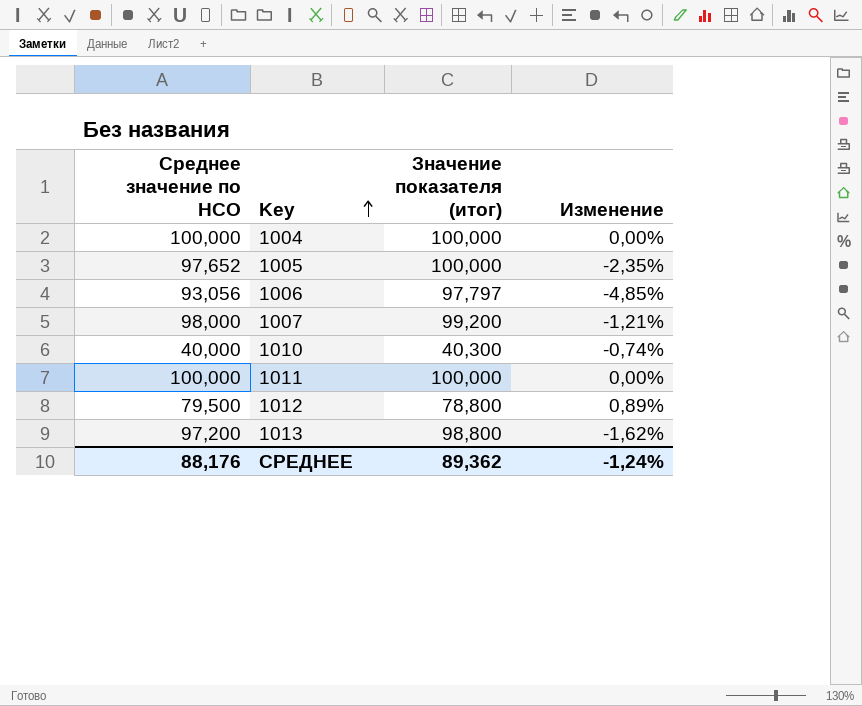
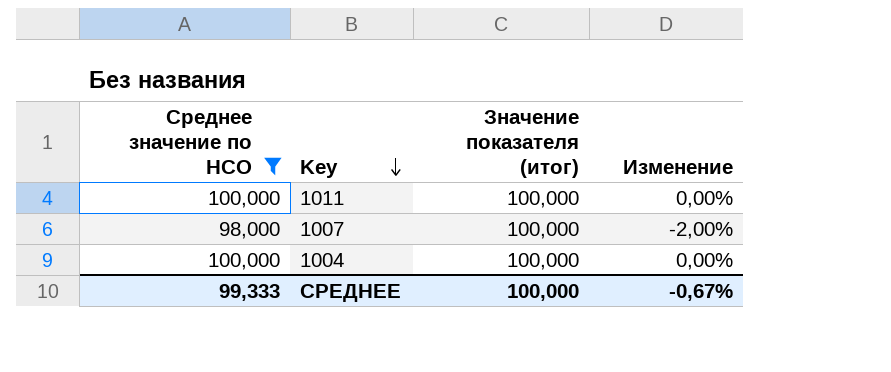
filter: none -> Среднее значение по НСО >= 98,000
row order: Key ascending -> Key descending
1007 | Значение показателя (итог): 99,200 -> 100,000
1007 | Изменение: -1,21% -> -2,00%
СРЕДНЕЕ | Среднее значение по НСО: 88,176 -> 99,333
СРЕДНЕЕ | Значение показателя (итог): 89,362 -> 100,000
СРЕДНЕЕ | Изменение: -1,24% -> -0,67%

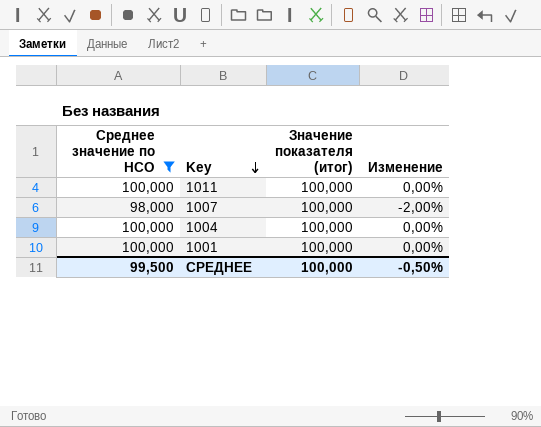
row 1001: none -> 100,000 | 100,000 | 0,00%
СРЕДНЕЕ | Среднее значение по НСО: 99,333 -> 99,500
СРЕДНЕЕ | Изменение: -0,67% -> -0,50%

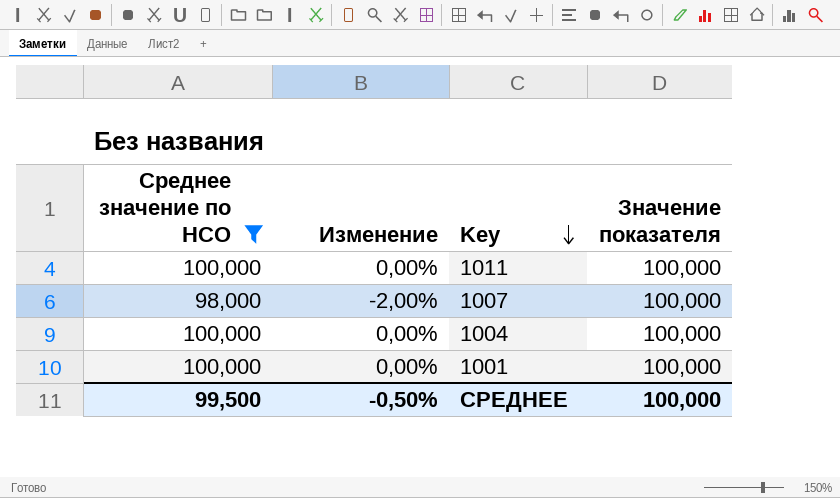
column Изменение | position: 4 -> 2
column name: Значение показателя (итог) -> Значение показателя

